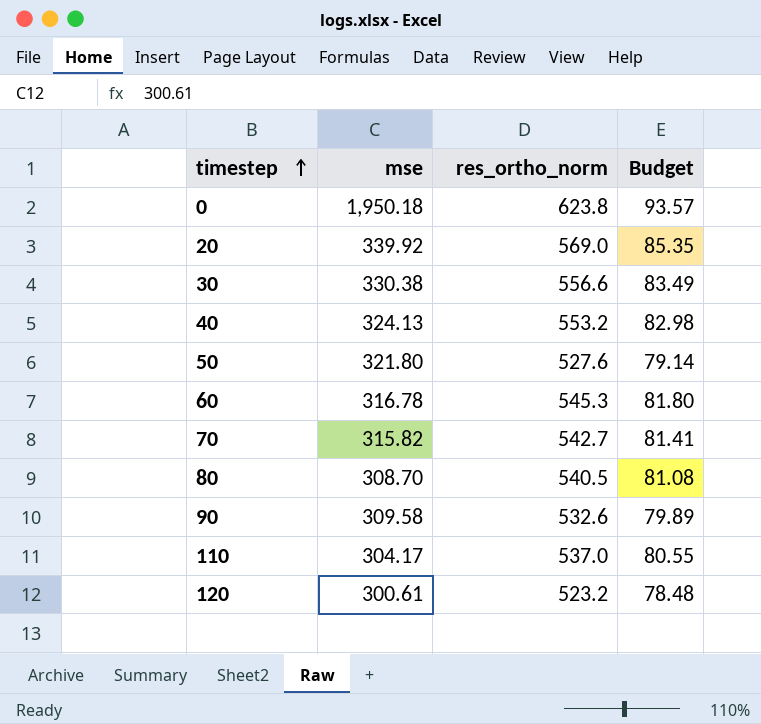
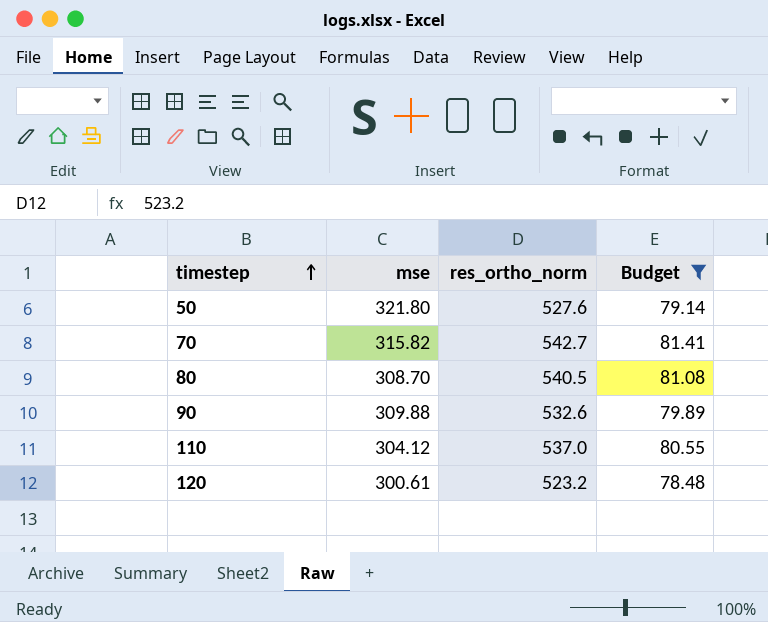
filter: none -> Budget <= 81.41
90 | mse: 309.58 -> 309.88
110 | mse: 304.17 -> 304.12

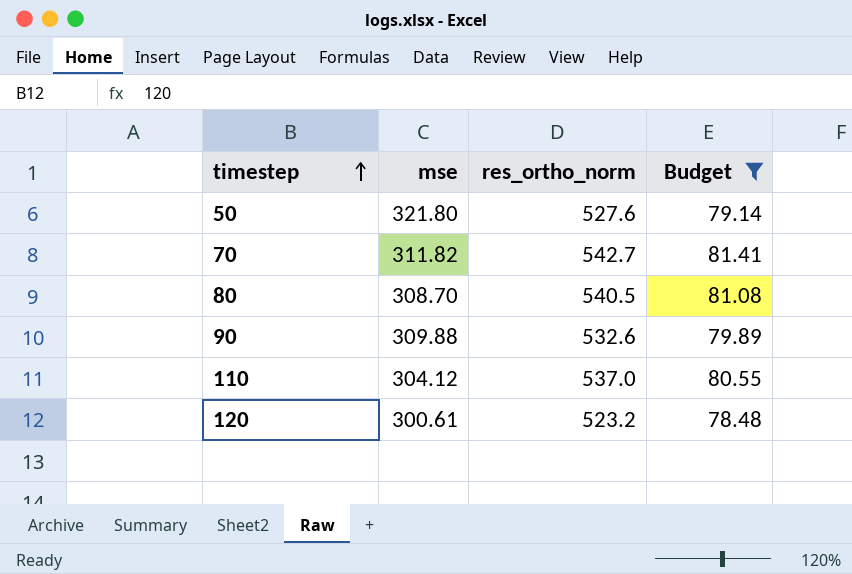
70 | mse: 315.82 -> 311.82

